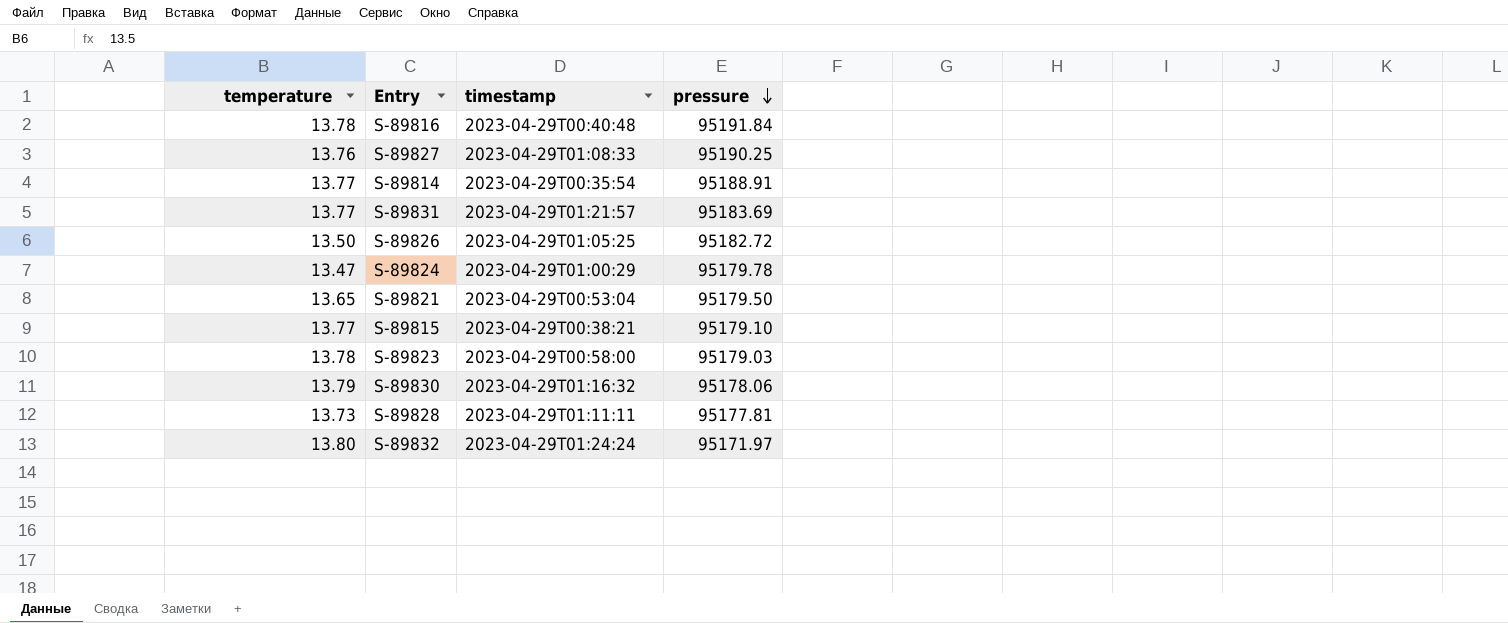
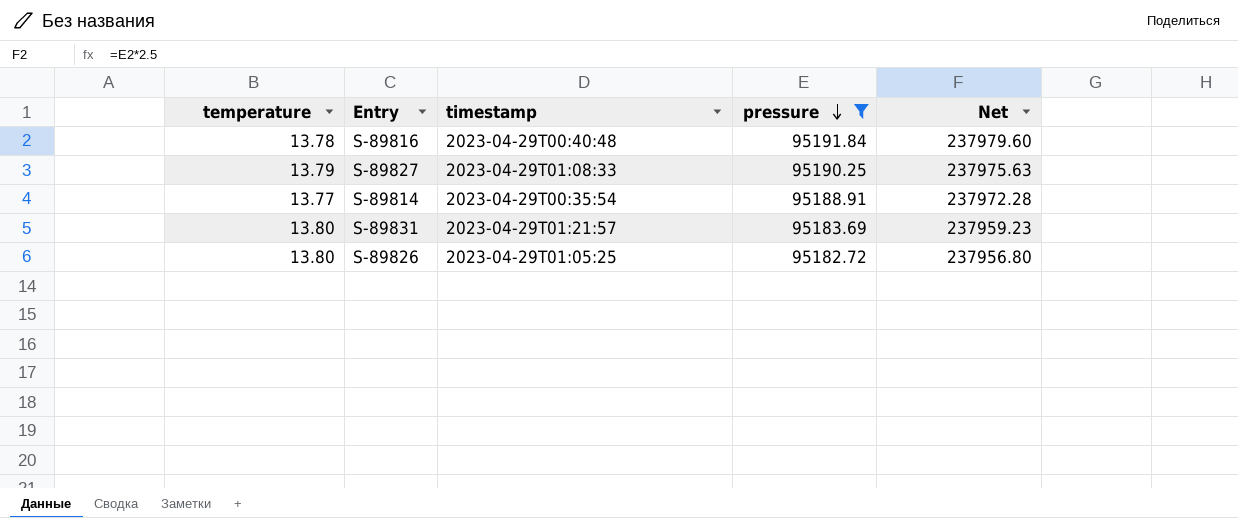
filter: none -> pressure >= 95182.72
column Net | formula: none -> [pressure] * 2.5
S-89827 | temperature: 13.76 -> 13.79
S-89831 | temperature: 13.77 -> 13.80
S-89826 | temperature: 13.50 -> 13.80

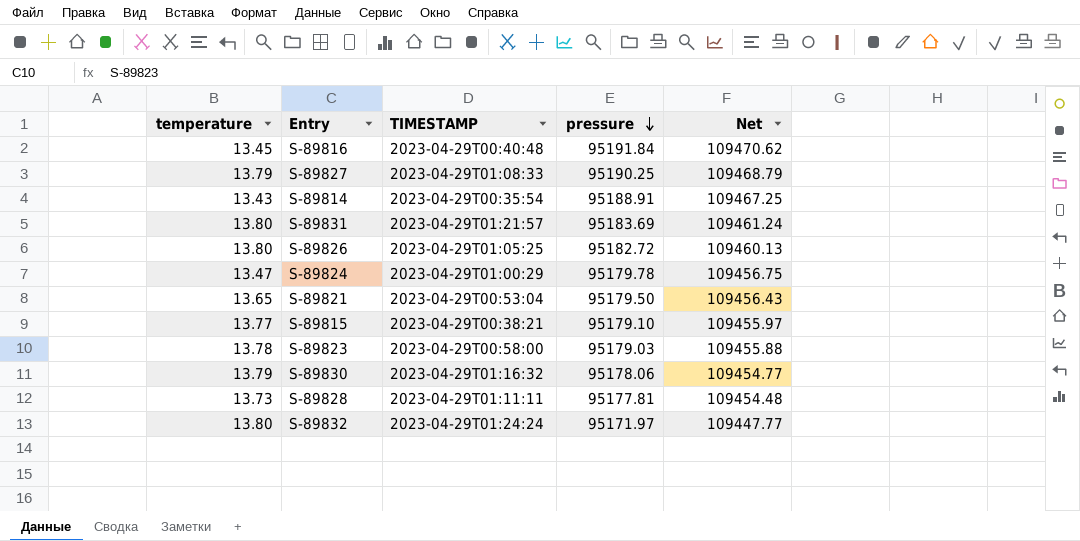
filter: pressure >= 95182.72 -> none
column name: timestamp -> TIMESTAMP
column Net | formula: [pressure] * 2.5 -> [pressure] * 1.15
S-89816 | temperature: 13.78 -> 13.45
S-89814 | temperature: 13.77 -> 13.43

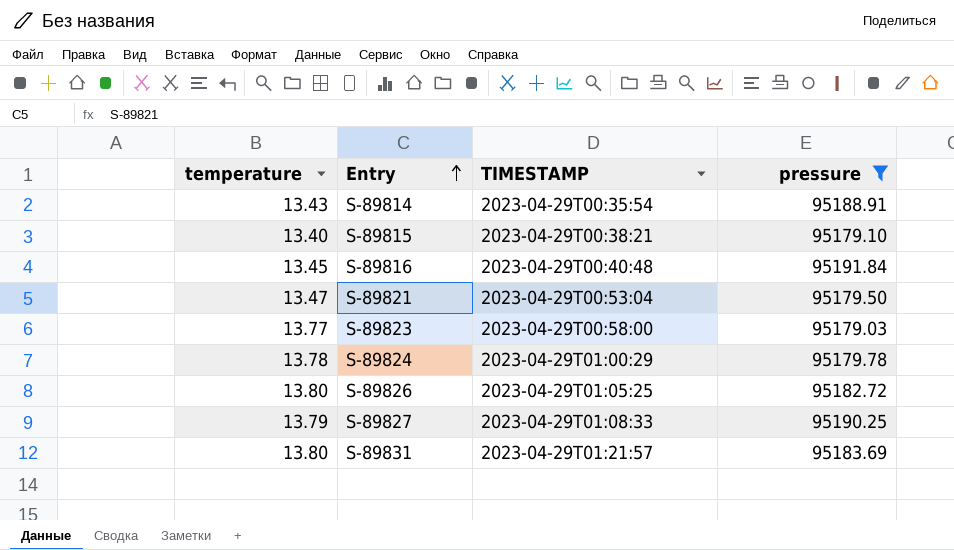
filter: none -> pressure >= 95179.03
row order: pressure descending -> Entry ascending
column Net | formula: [pressure] * 1.15 -> none
S-89815 | temperature: 13.77 -> 13.40
S-89821 | temperature: 13.65 -> 13.47
S-89823 | temperature: 13.78 -> 13.77
S-89824 | temperature: 13.47 -> 13.78

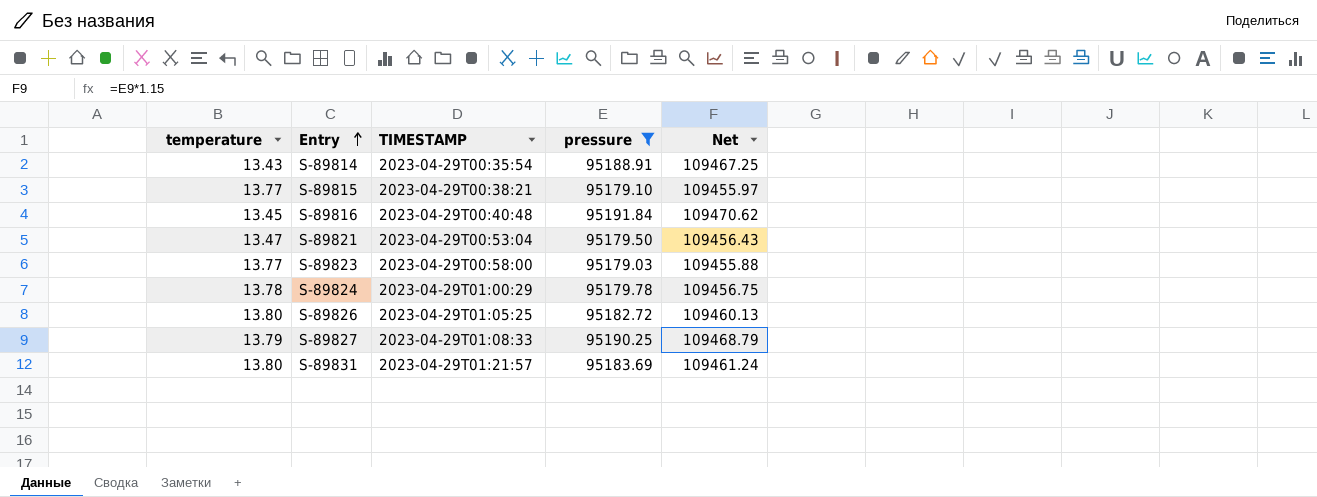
column Net | formula: none -> [pressure] * 1.15
S-89815 | temperature: 13.40 -> 13.77

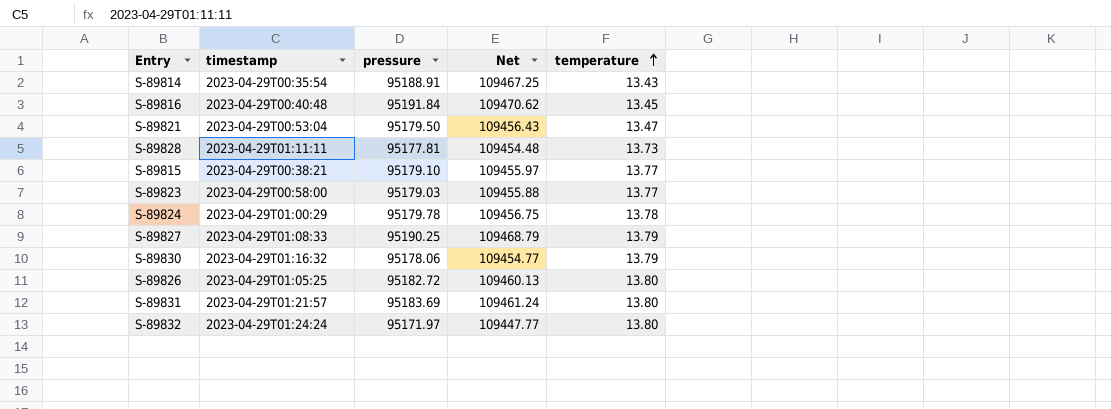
filter: pressure >= 95179.03 -> none
row order: Entry ascending -> temperature ascending
column name: TIMESTAMP -> timestamp
column temperature | position: 1 -> 5

